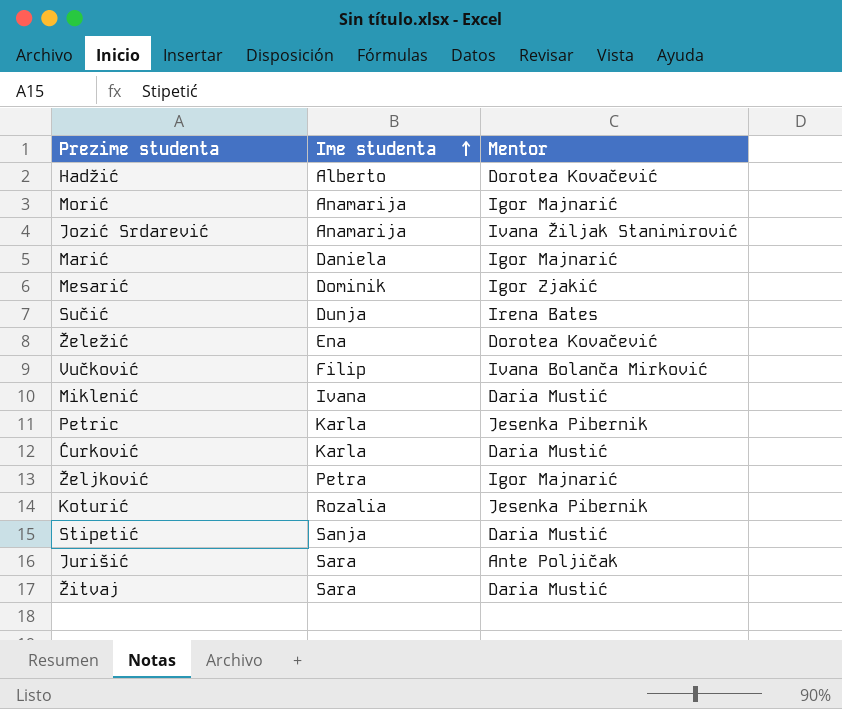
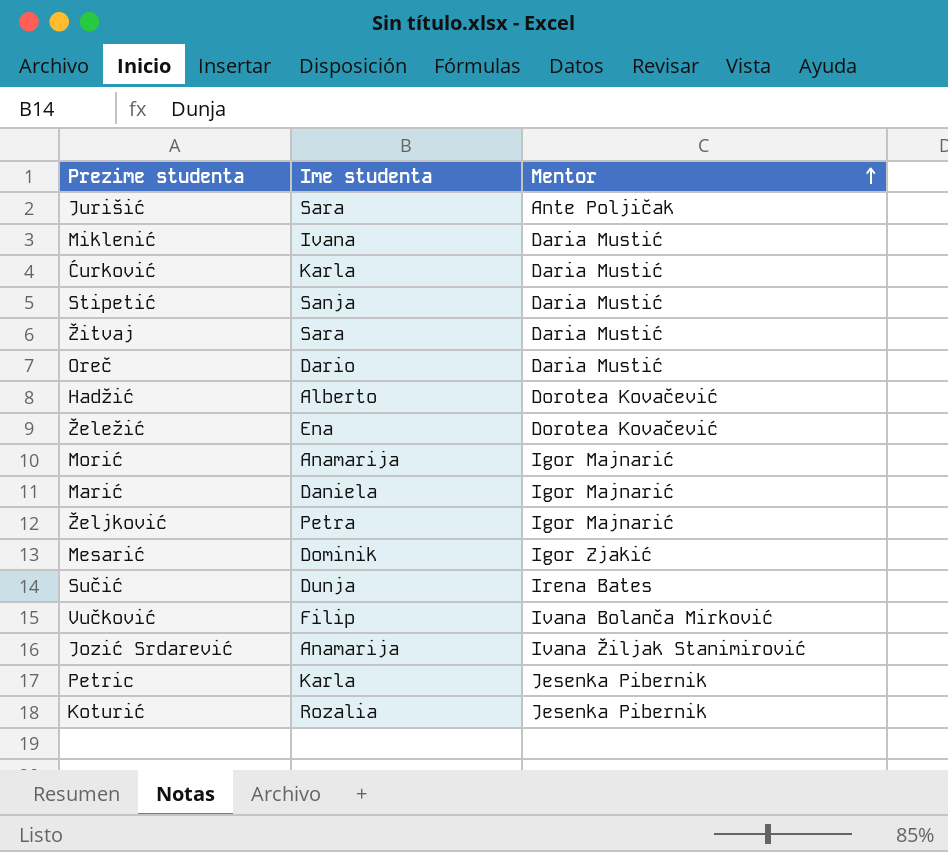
row order: Ime studenta ascending -> Mentor ascending
row Oreč: none -> Dario | Daria Mustić

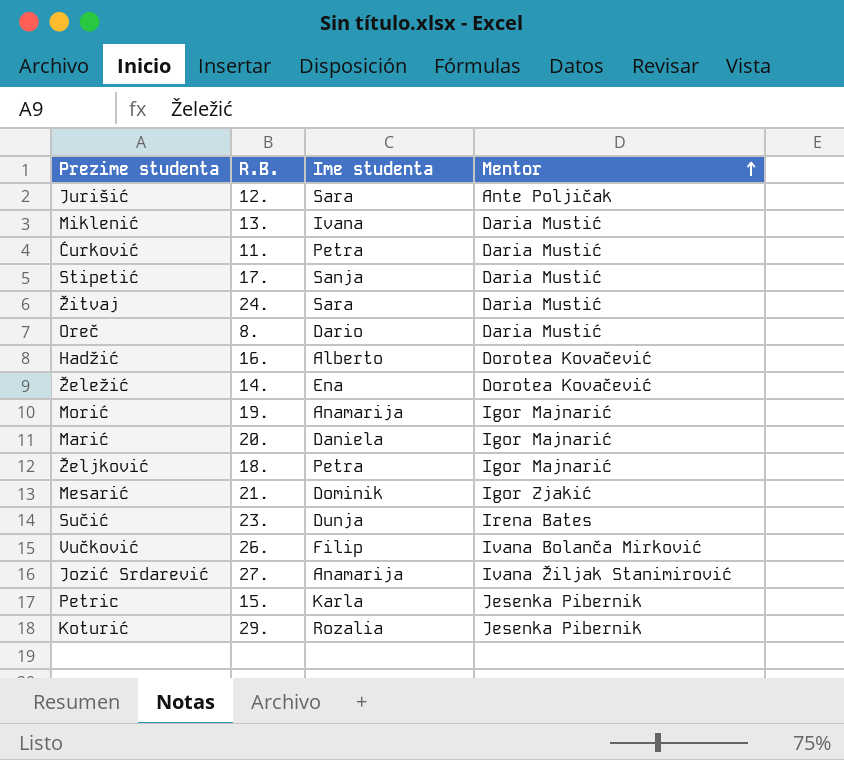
column R.B. | position: none -> 2
Ćurković | Ime studenta: Karla -> Petra

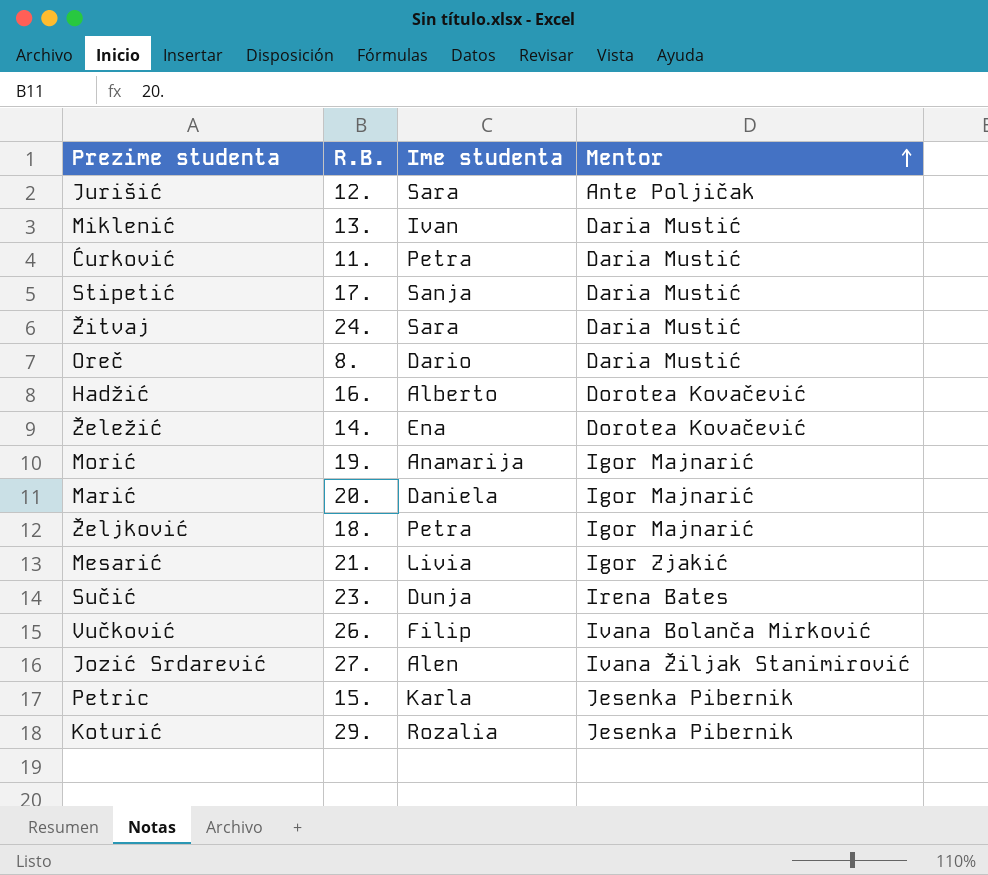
Miklenić | Ime studenta: Ivana -> Ivan
Mesarić | Ime studenta: Dominik -> Livia
Jozić Srdarević | Ime studenta: Anamarija -> Alen

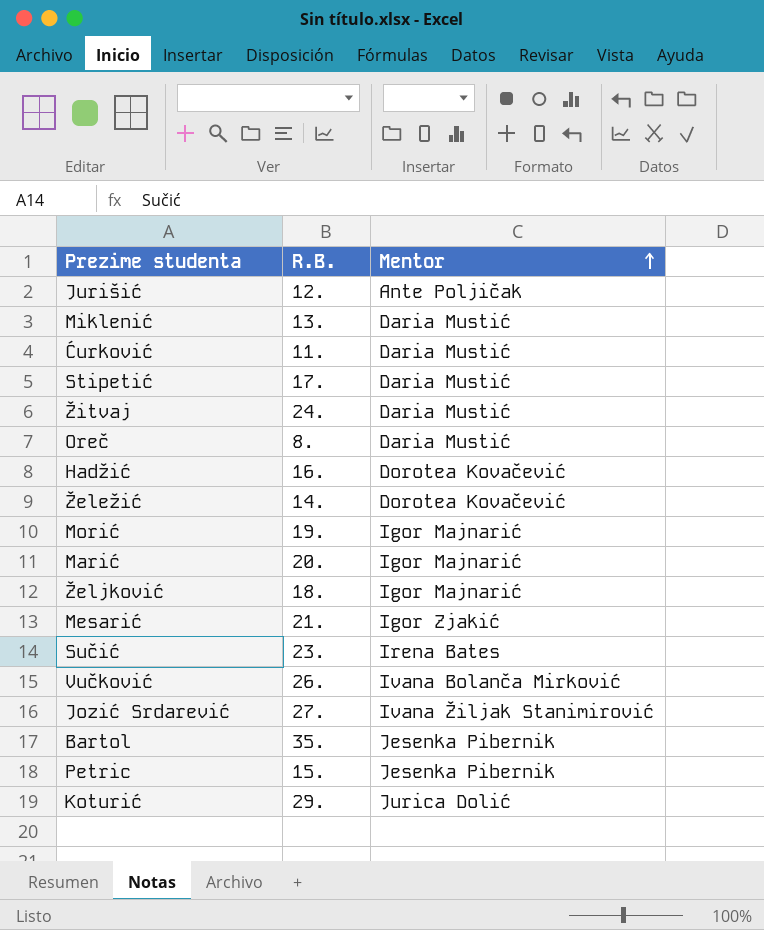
column Ime studenta | position: 3 -> none
row Bartol: none -> 35. | Jesenka Pibernik
Koturić | Mentor: Jesenka Pibernik -> Jurica Dolić

